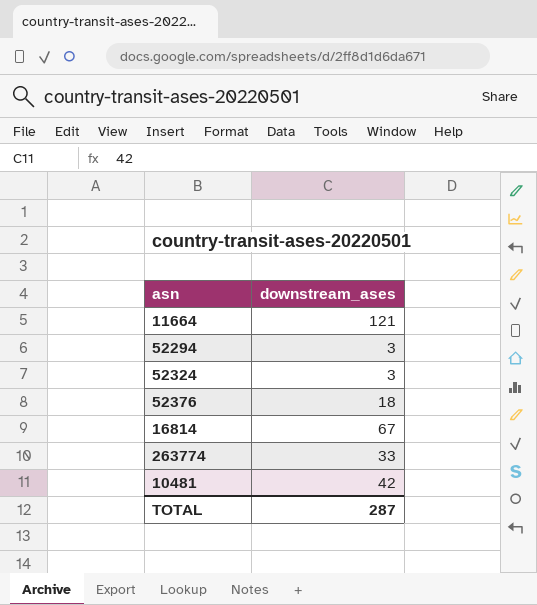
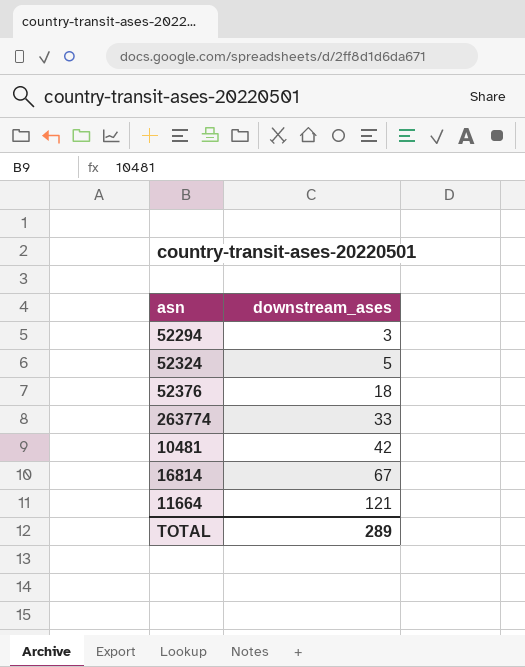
row order: none -> downstream_ases ascending
52324 | downstream_ases: 3 -> 5
TOTAL | downstream_ases: 287 -> 289

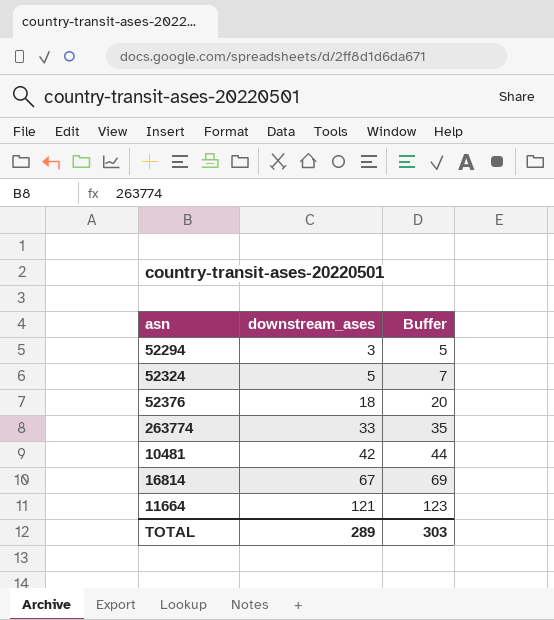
column Buffer | formula: none -> [downstream_ases] + 2

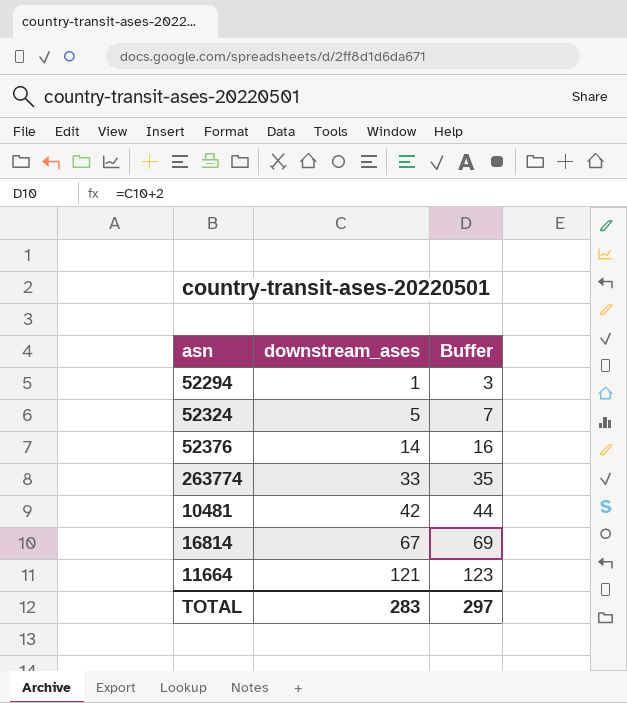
52294 | downstream_ases: 3 -> 1
52294 | Buffer: 5 -> 3
52376 | downstream_ases: 18 -> 14
52376 | Buffer: 20 -> 16
TOTAL | downstream_ases: 289 -> 283
TOTAL | Buffer: 303 -> 297

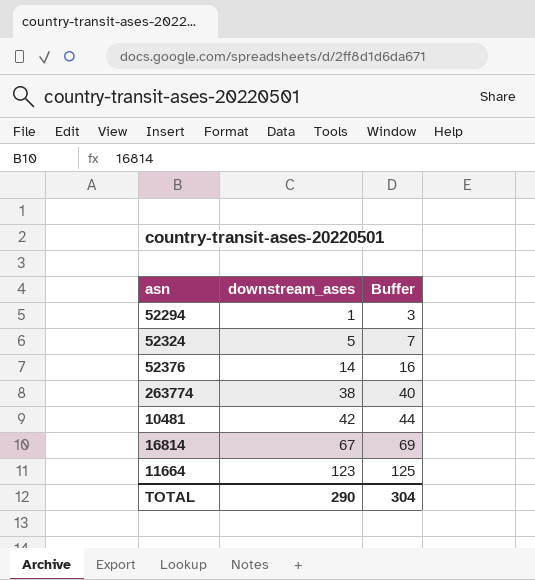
263774 | downstream_ases: 33 -> 38
263774 | Buffer: 35 -> 40
11664 | downstream_ases: 121 -> 123
11664 | Buffer: 123 -> 125
TOTAL | downstream_ases: 283 -> 290
TOTAL | Buffer: 297 -> 304

